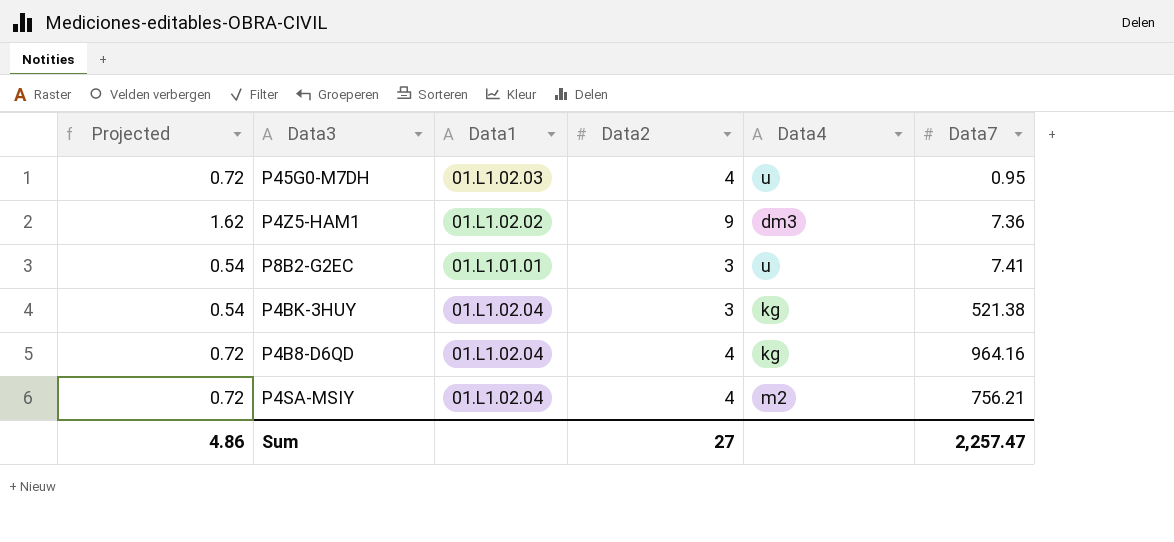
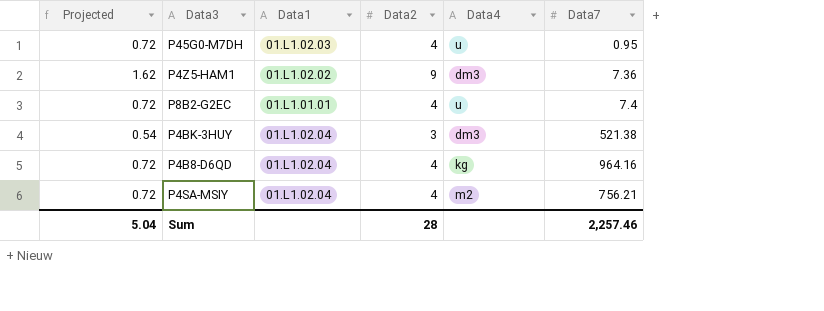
P8B2-G2EC | Projected: 0.54 -> 0.72
P8B2-G2EC | Data2: 3 -> 4
P8B2-G2EC | Data7: 7.41 -> 7.4
P4BK-3HUY | Data4: kg -> dm3
Sum | Projected: 4.86 -> 5.04
Sum | Data2: 27 -> 28
Sum | Data7: 2,257.47 -> 2,257.46

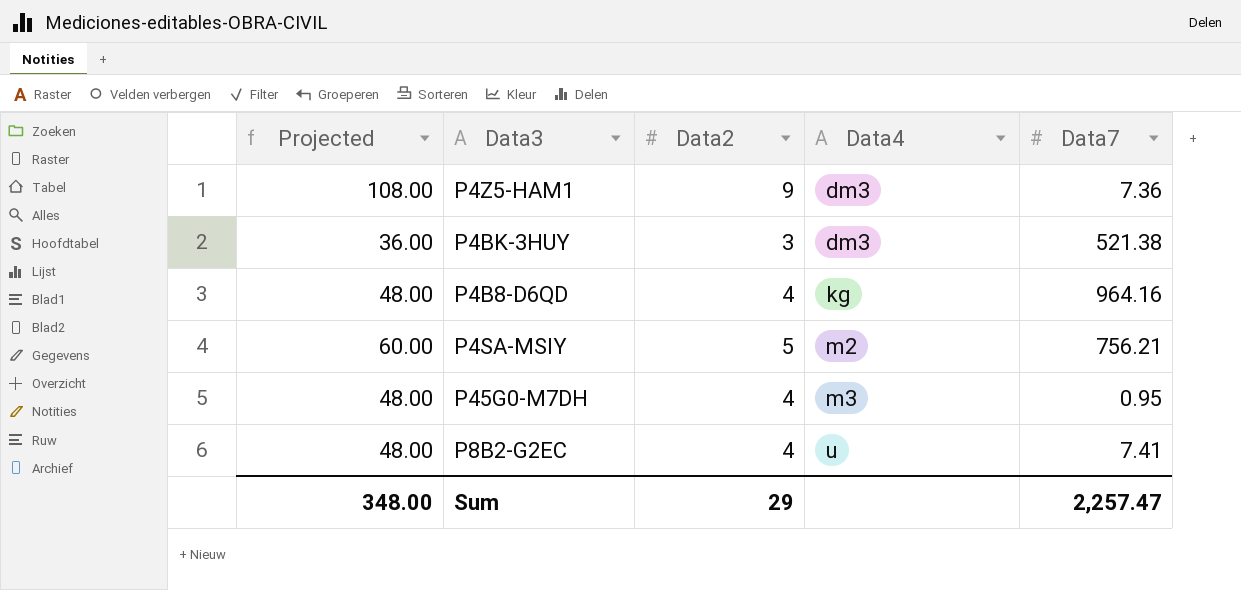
row order: none -> Data4 ascending
column Data1 | position: 3 -> none
column Projected | formula: [Data2] * 0.18 -> [Data2] * 12
P4SA-MSIY | Data2: 4 -> 5
P45G0-M7DH | Data4: u -> m3
P8B2-G2EC | Data7: 7.4 -> 7.41
Sum | Projected: 5.04 -> 348.00
Sum | Data2: 28 -> 29
Sum | Data7: 2,257.46 -> 2,257.47

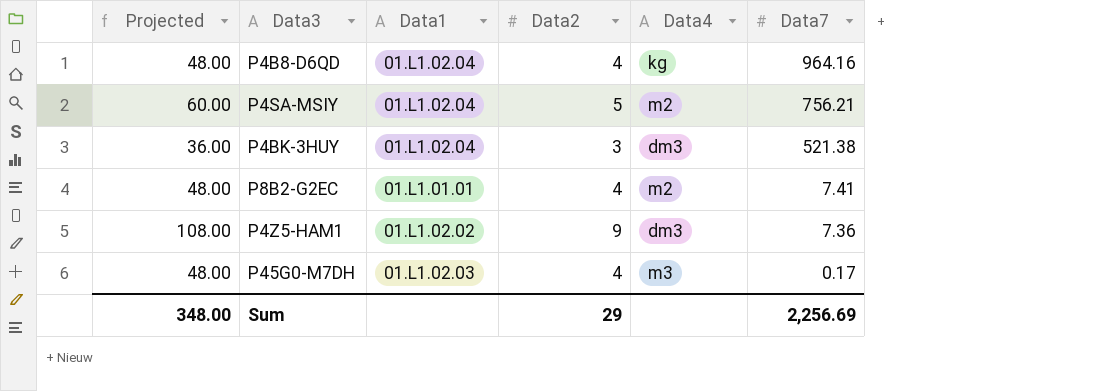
row order: Data4 ascending -> Data7 descending
column Data1 | position: none -> 3
P8B2-G2EC | Data4: u -> m2
P45G0-M7DH | Data7: 0.95 -> 0.17
Sum | Data7: 2,257.47 -> 2,256.69

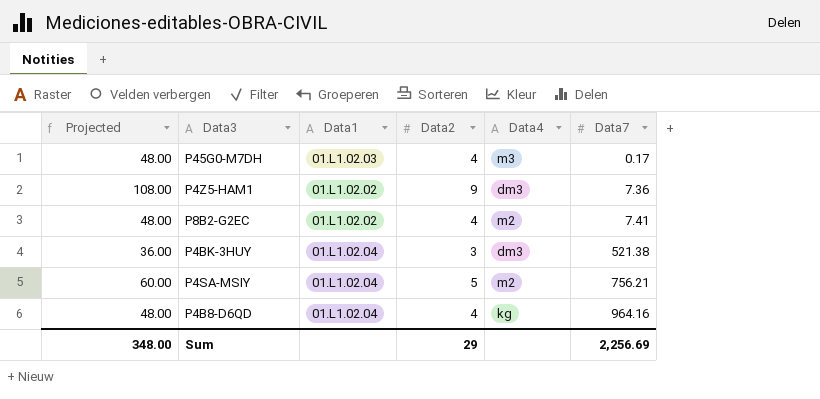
row order: Data7 descending -> Data7 ascending
P8B2-G2EC | Data1: 01.L1.01.01 -> 01.L1.02.02

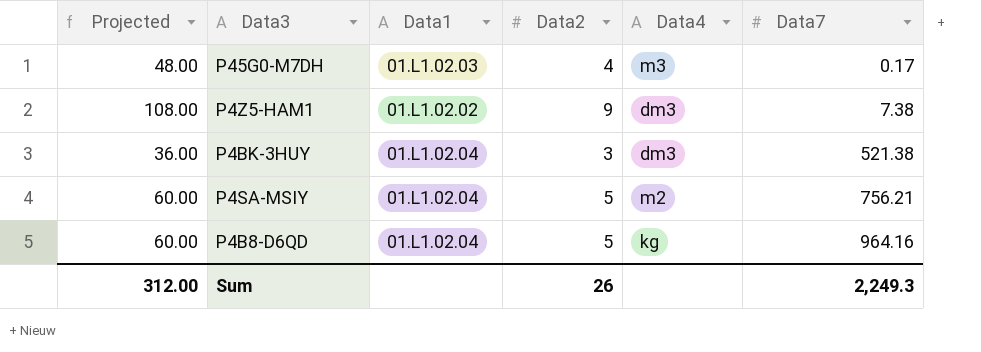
row P8B2-G2EC: 48.00 | 01.L1.02.02 | 4 | m2 | 7.41 -> none
P4Z5-HAM1 | Data7: 7.36 -> 7.38
P4B8-D6QD | Projected: 48.00 -> 60.00
P4B8-D6QD | Data2: 4 -> 5
Sum | Projected: 348.00 -> 312.00
Sum | Data2: 29 -> 26
Sum | Data7: 2,256.69 -> 2,249.3

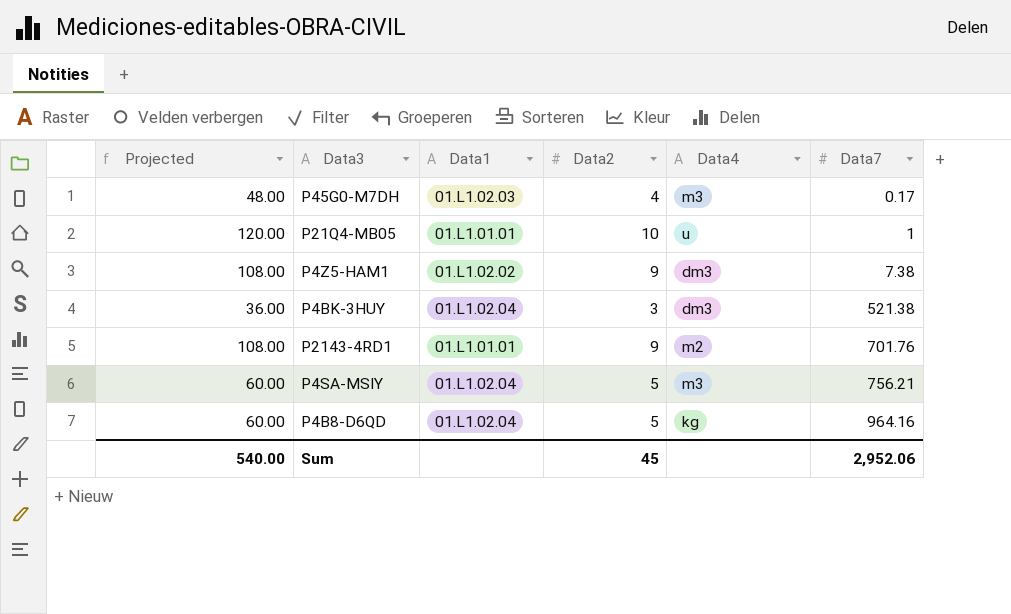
row P21Q4-MB05: none -> 120.00 | 01.L1.01.01 | 10 | u | 1
row P2143-4RD1: none -> 108.00 | 01.L1.01.01 | 9 | m2 | 701.76
P4SA-MSIY | Data4: m2 -> m3
Sum | Projected: 312.00 -> 540.00
Sum | Data2: 26 -> 45
Sum | Data7: 2,249.3 -> 2,952.06

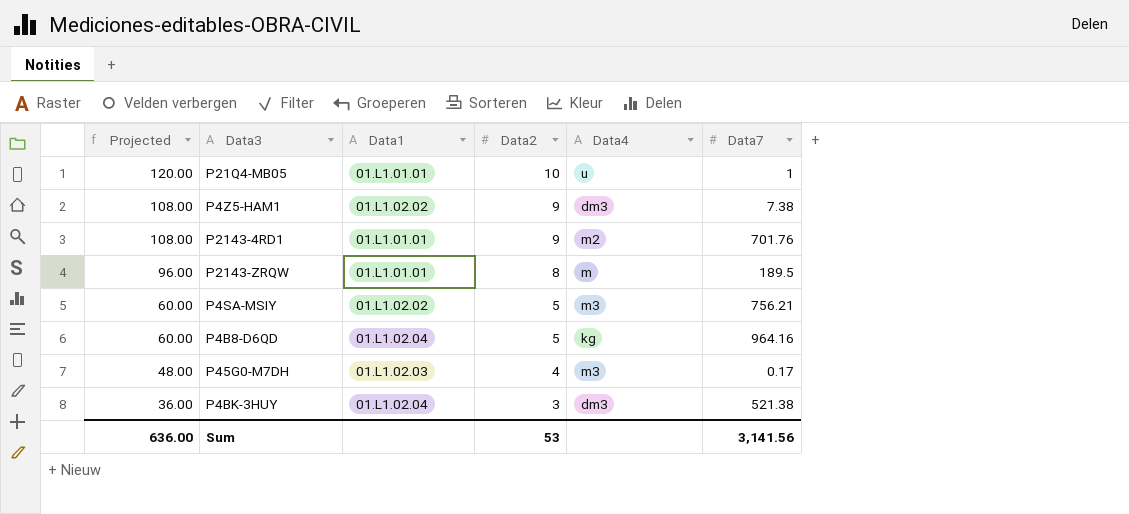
row order: Data7 ascending -> Projected descending
row P2143-ZRQW: none -> 96.00 | 01.L1.01.01 | 8 | m | 189.5
P4SA-MSIY | Data1: 01.L1.02.04 -> 01.L1.02.02
Sum | Projected: 540.00 -> 636.00
Sum | Data2: 45 -> 53
Sum | Data7: 2,952.06 -> 3,141.56

